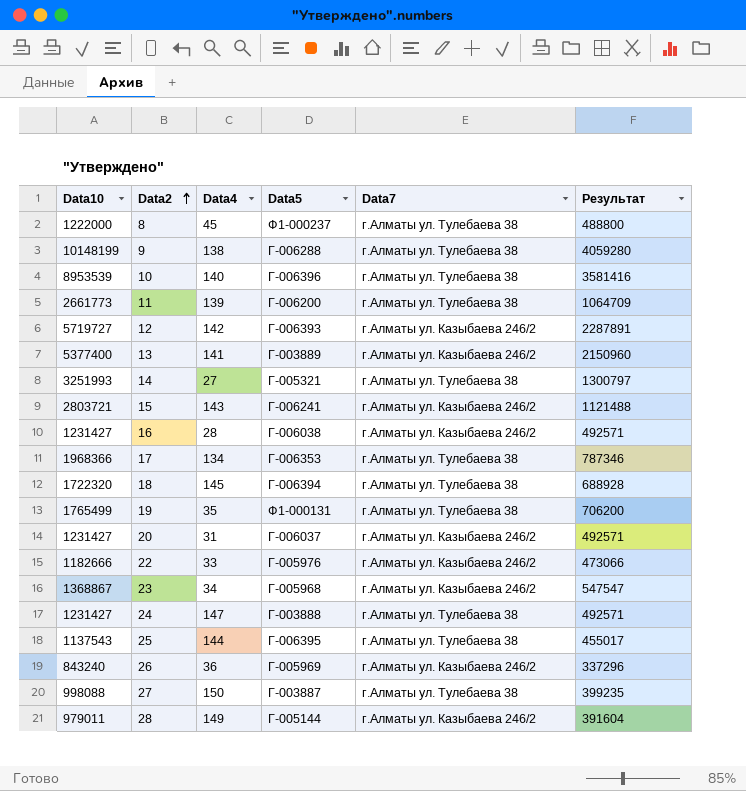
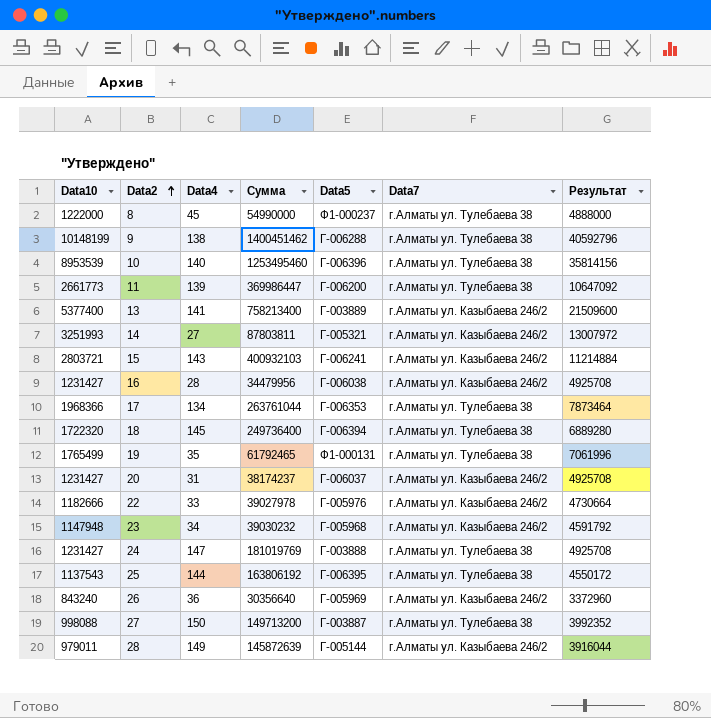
column Сумма | formula: none -> [Data10] * [Data4]
column Результат | formula: [Data10] * 0,4 -> [Data10] * 4
row 12: 5719727 | 142 | Г-006393 | г.Алматы ул. Казыбаева 246/2 | 2287891 -> none
14 | Data7: г.Алматы ул. Тулебаева 38 -> г.Алматы ул. Казыбаева 246/2
23 | Data10: 1368867 -> 1147948

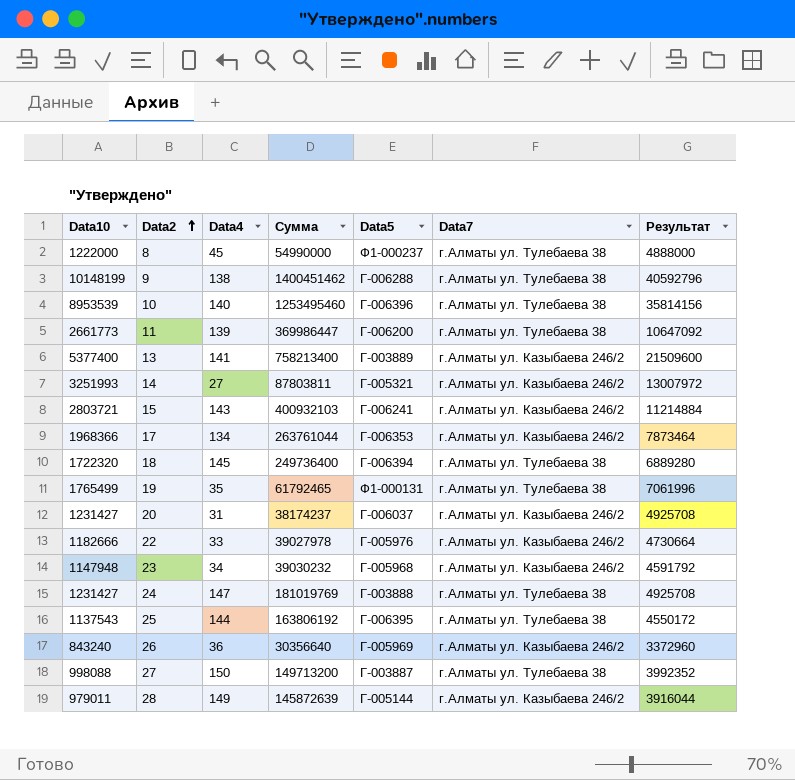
row 16: 1231427 | 28 | 34479956 | Г-006038 | г.Алматы ул. Казыбаева 246/2 | 4925708 -> none
17 | Data7: г.Алматы ул. Тулебаева 38 -> г.Алматы ул. Казыбаева 246/2

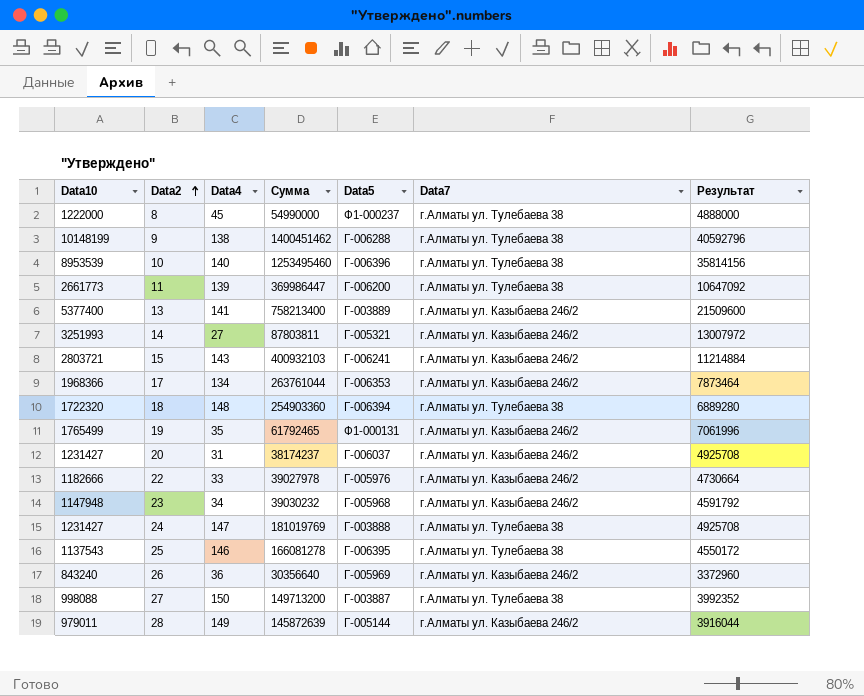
18 | Data4: 145 -> 148
18 | Сумма: 249736400 -> 254903360
19 | Data7: г.Алматы ул. Тулебаева 38 -> г.Алматы ул. Казыбаева 246/2
25 | Data4: 144 -> 146
25 | Сумма: 163806192 -> 166081278

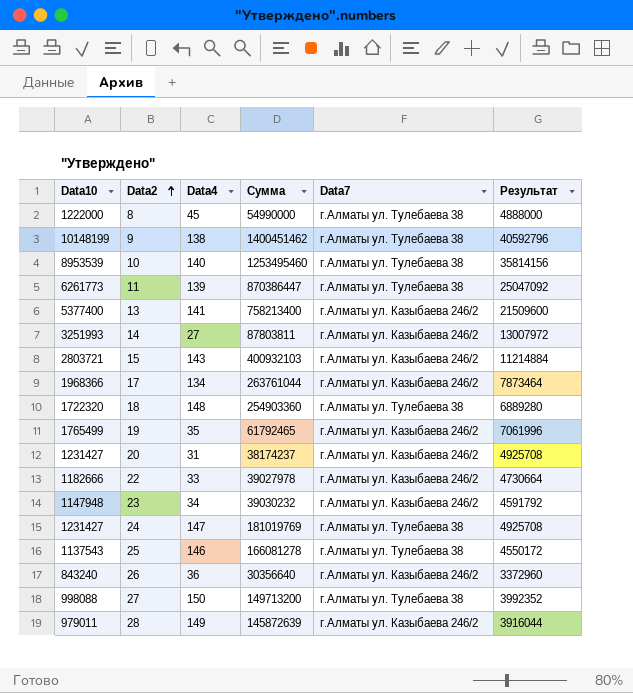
column Data5 | position: 5 -> none
11 | Data10: 2661773 -> 6261773
11 | Сумма: 369986447 -> 870386447
11 | Результат: 10647092 -> 25047092

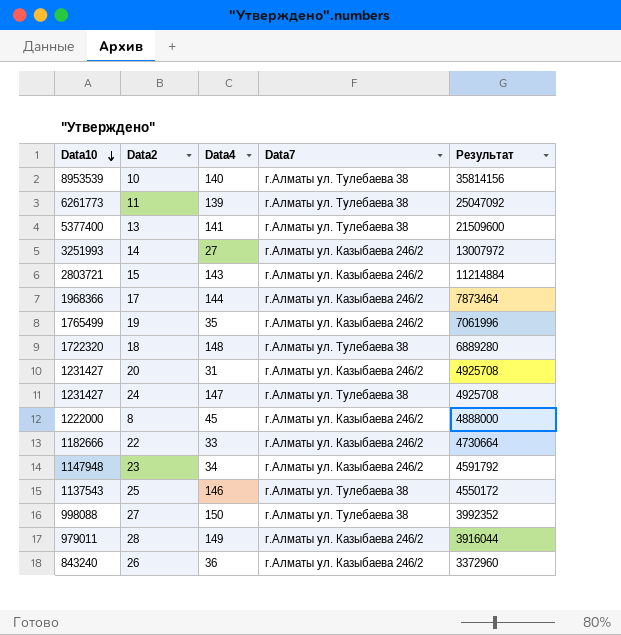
row order: Data2 ascending -> Data10 descending
column Сумма | formula: [Data10] * [Data4] -> none
row 9: 10148199 | 138 | 1400451462 | г.Алматы ул. Тулебаева 38 | 40592796 -> none
13 | Data7: г.Алматы ул. Казыбаева 246/2 -> г.Алматы ул. Тулебаева 38
17 | Data4: 134 -> 144
8 | Data7: г.Алматы ул. Тулебаева 38 -> г.Алматы ул. Казыбаева 246/2

